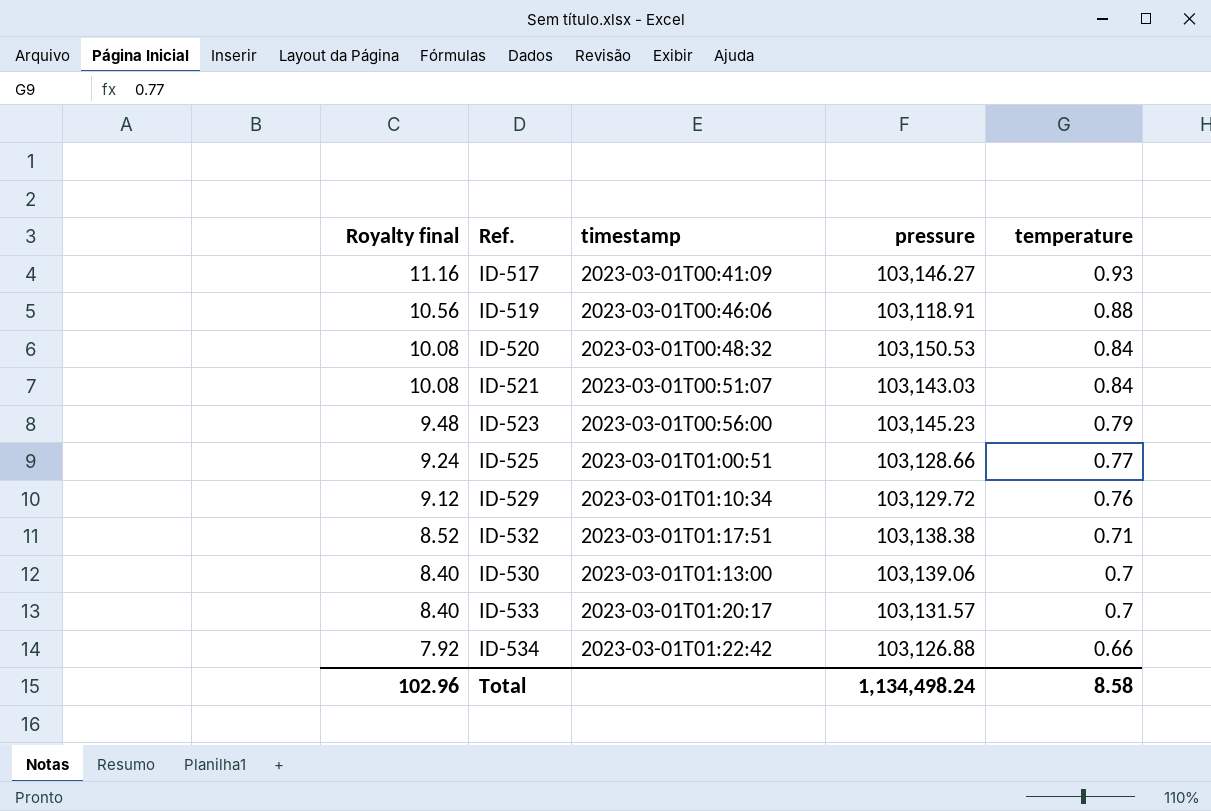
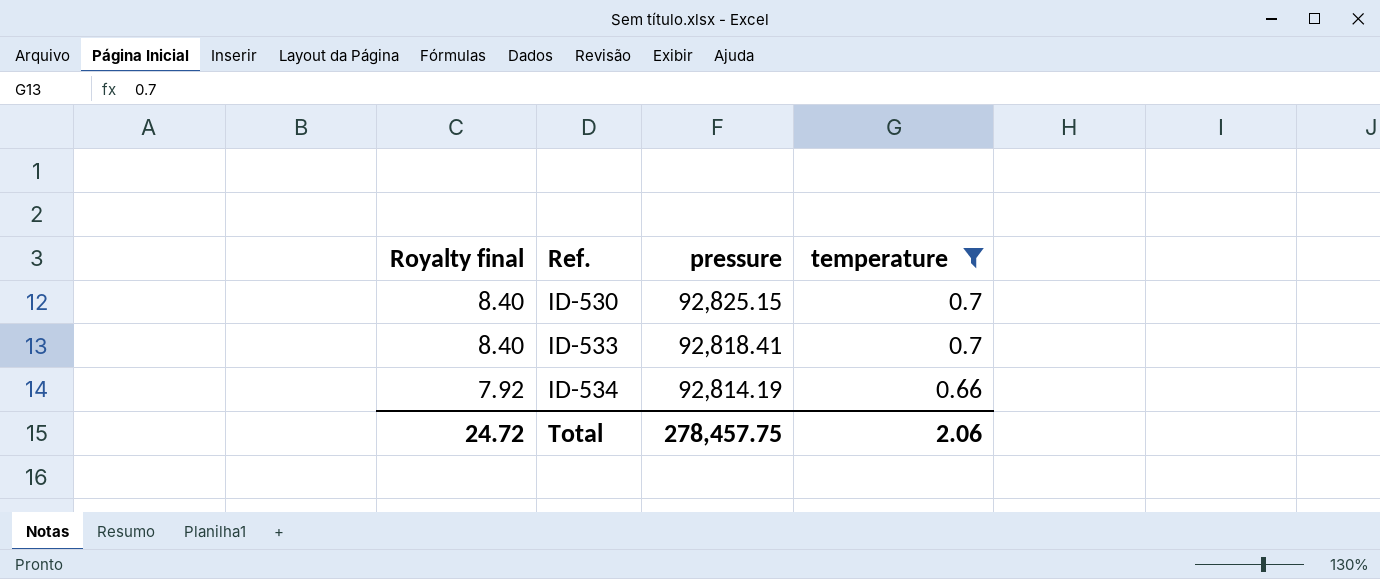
filter: none -> temperature <= 0.7
column timestamp | position: 3 -> none
ID-530 | pressure: 103,139.06 -> 92,825.15
ID-533 | pressure: 103,131.57 -> 92,818.41
ID-534 | pressure: 103,126.88 -> 92,814.19
Total | Royalty final: 102.96 -> 24.72
Total | pressure: 1,134,498.24 -> 278,457.75
Total | temperature: 8.58 -> 2.06

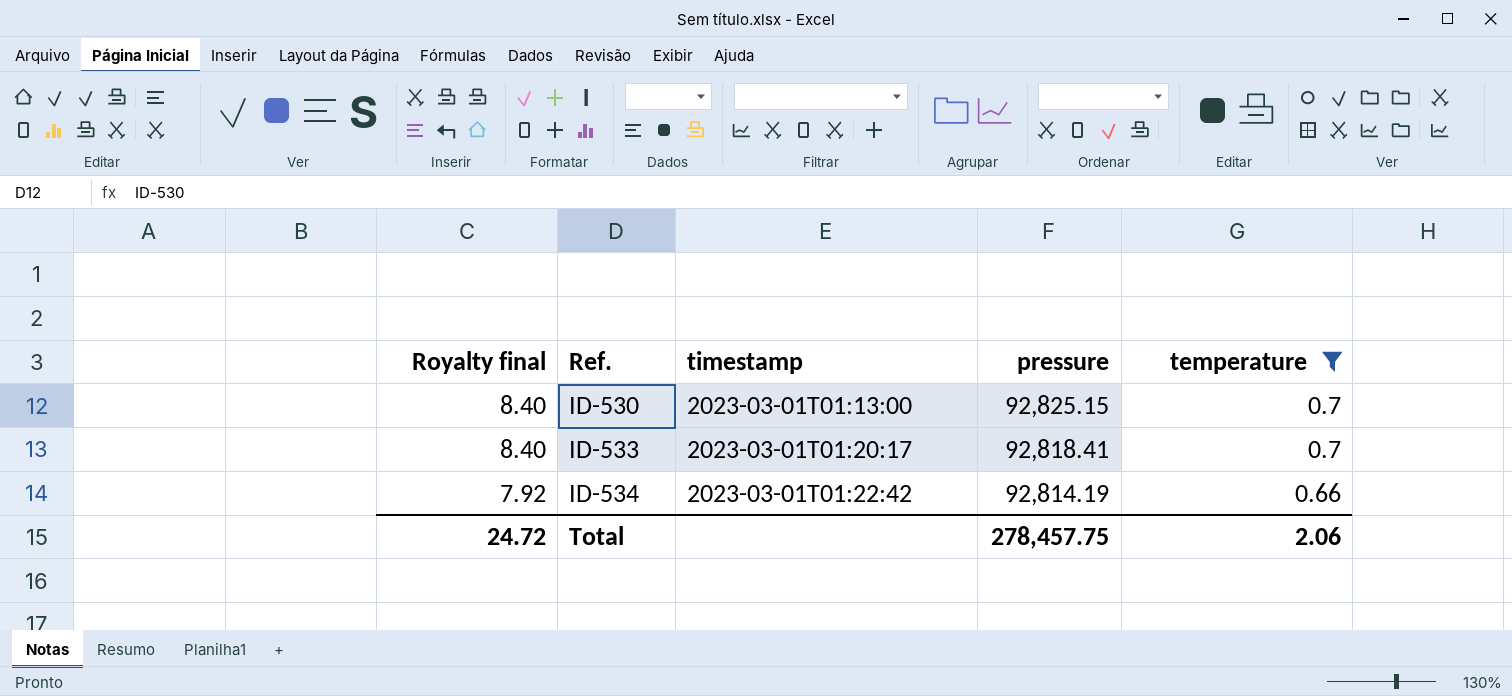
column timestamp | position: none -> 3

